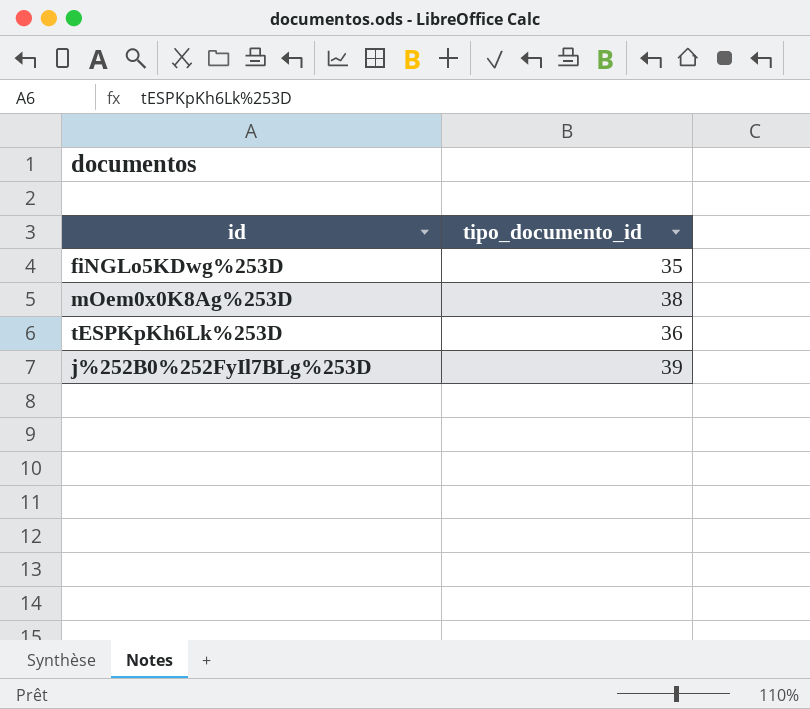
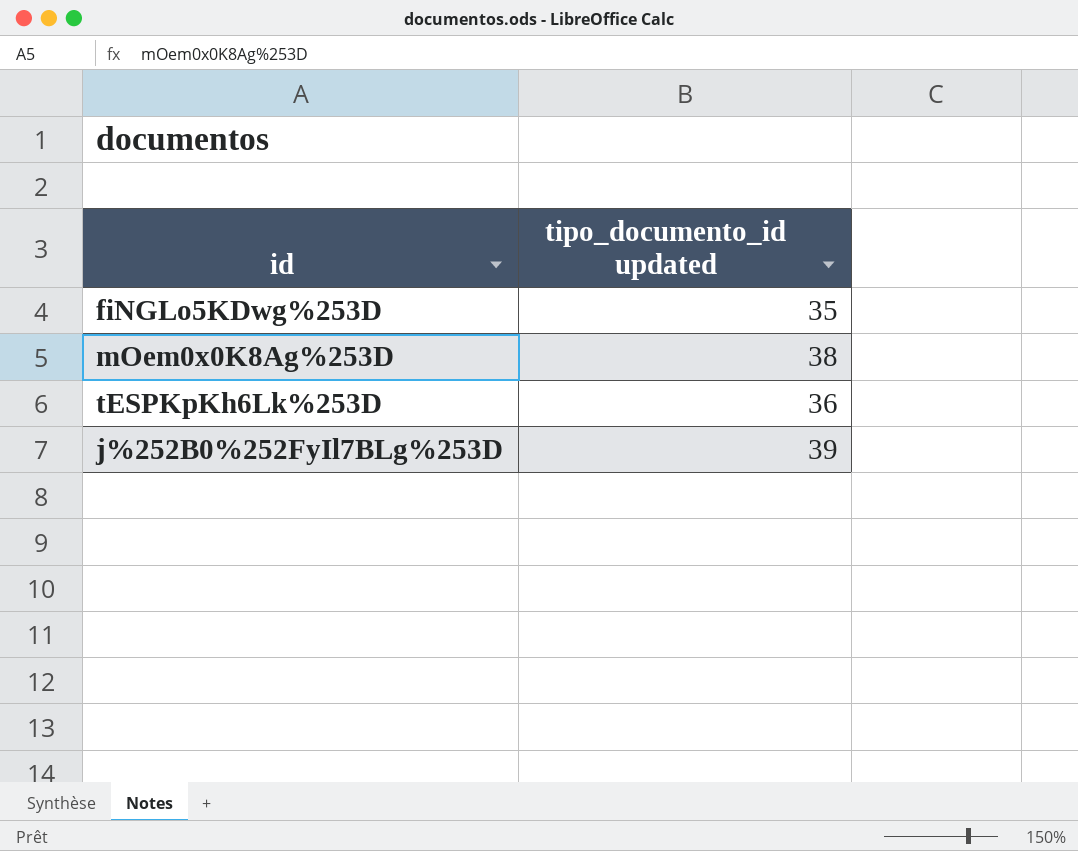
column name: tipo_documento_id -> tipo_documento_id updated

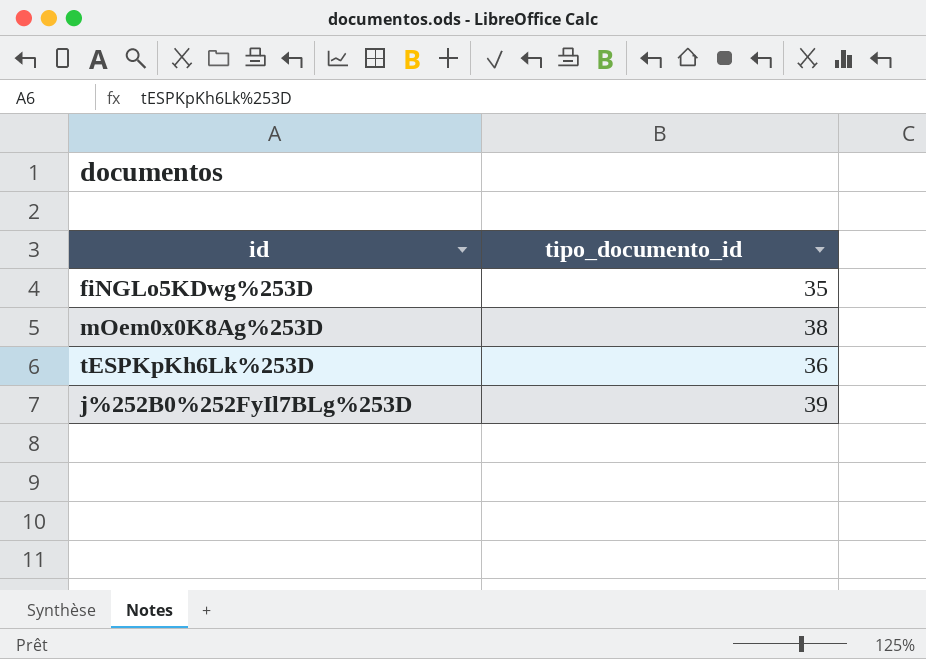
column name: tipo_documento_id updated -> tipo_documento_id

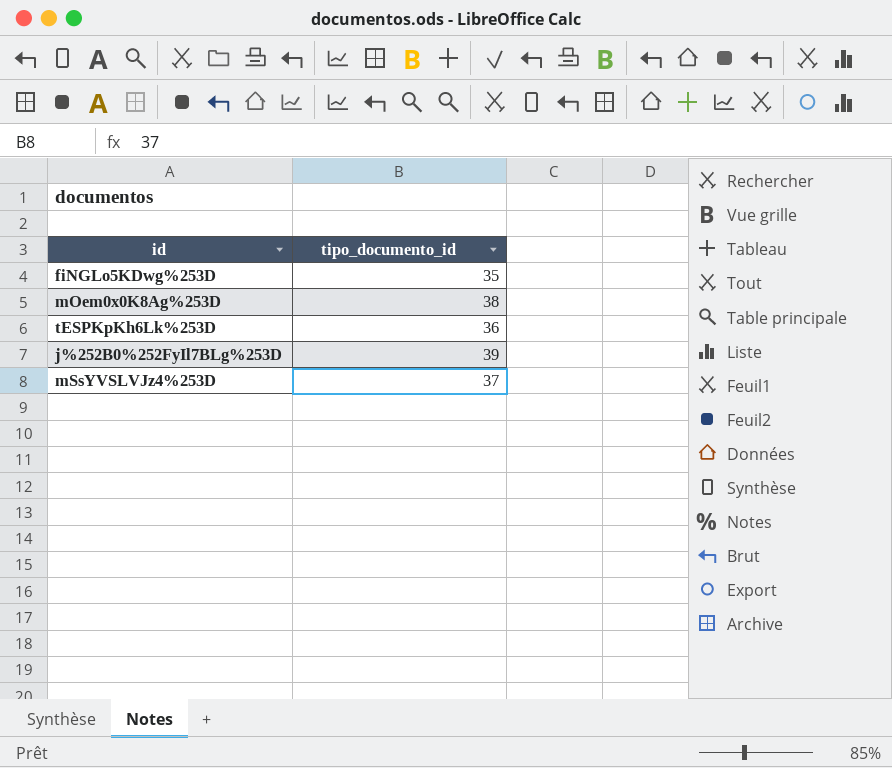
row mSsYVSLVJz4%253D: none -> 37

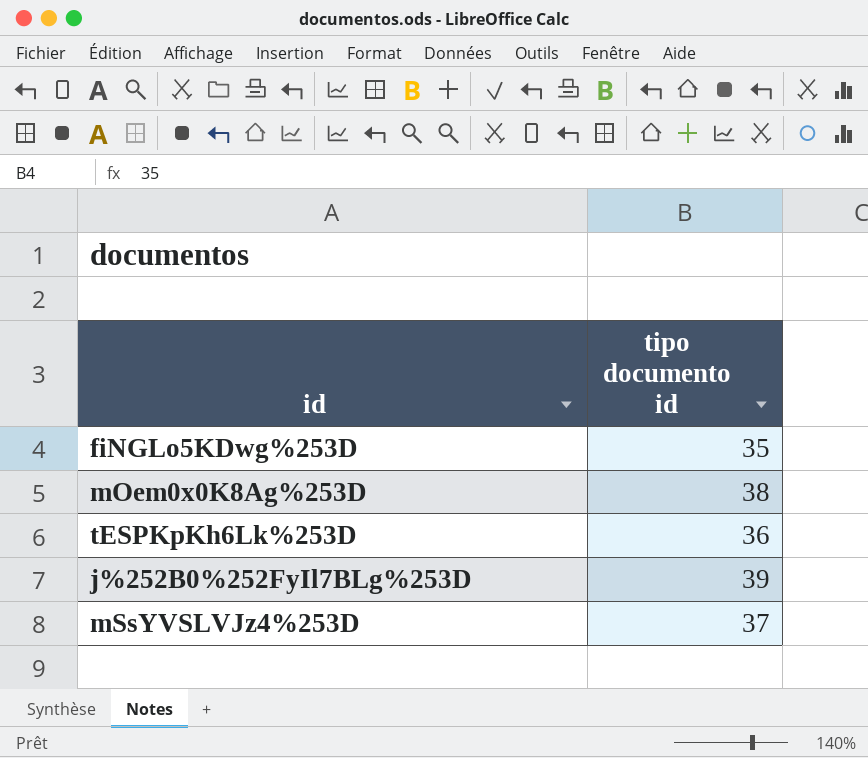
column name: tipo_documento_id -> tipo documento id

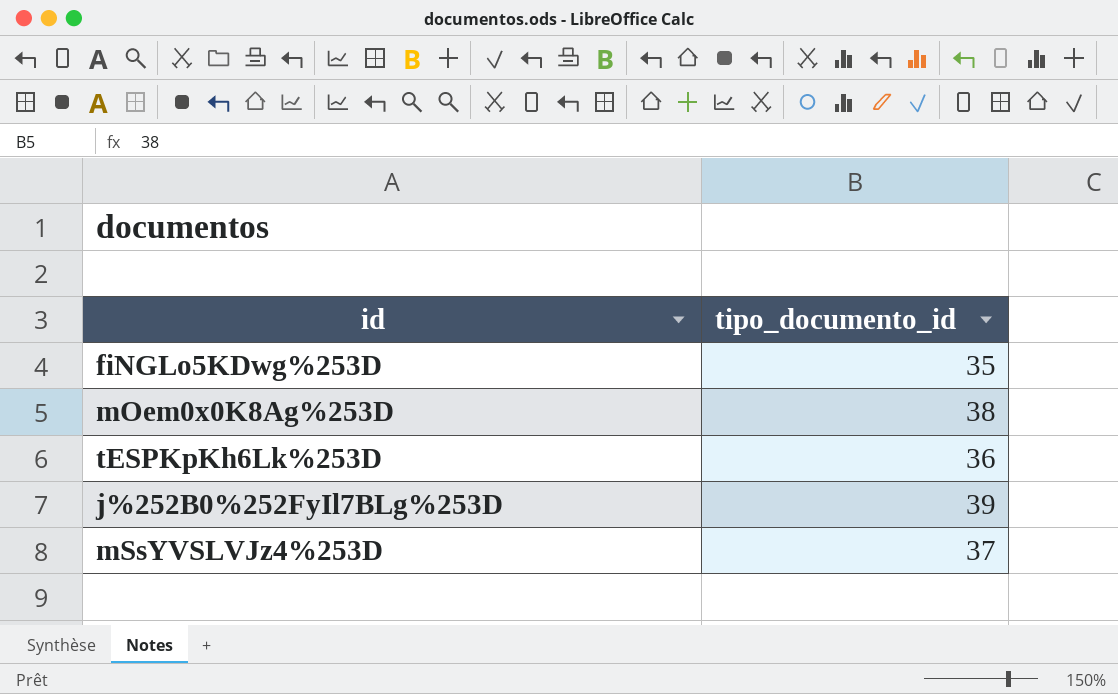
column name: tipo documento id -> tipo_documento_id

